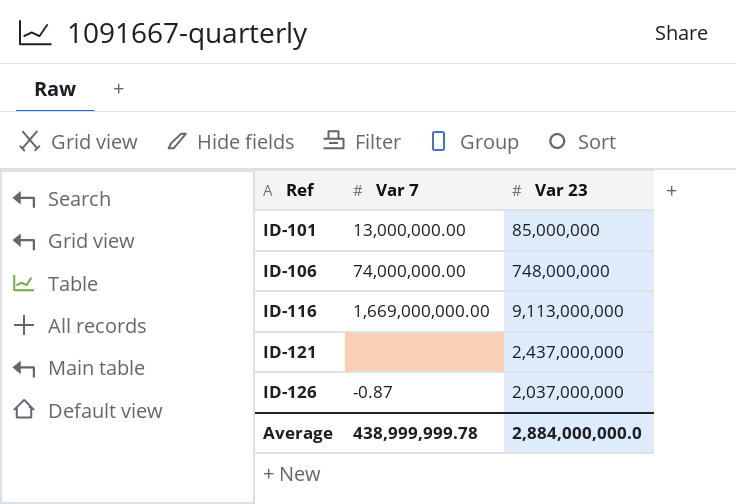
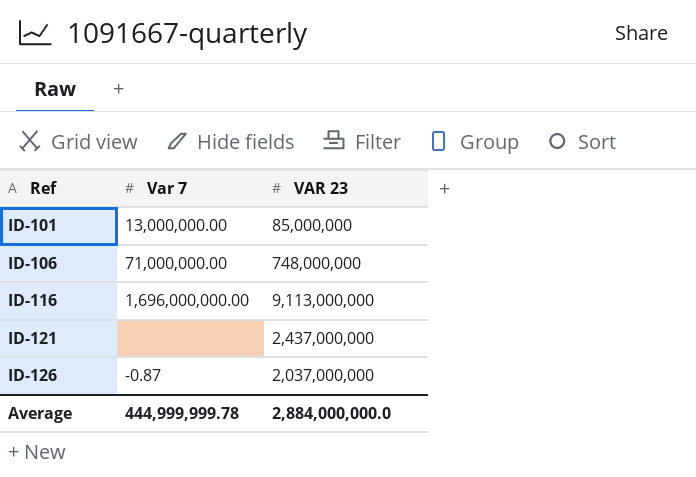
column name: Var 23 -> VAR 23
ID-106 | Var 7: 74,000,000.00 -> 71,000,000.00
ID-116 | Var 7: 1,669,000,000.00 -> 1,696,000,000.00
Average | Var 7: 438,999,999.78 -> 444,999,999.78

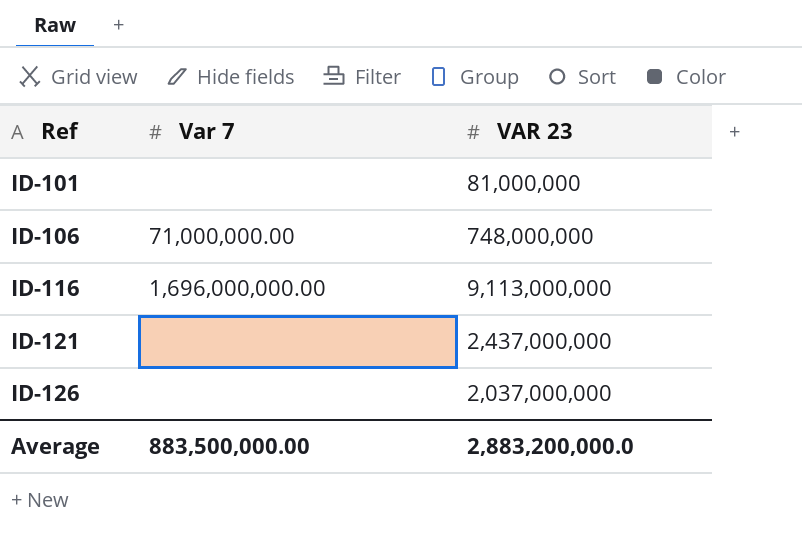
ID-101 | Var 7: 13,000,000.00 -> none
ID-101 | VAR 23: 85,000,000 -> 81,000,000
ID-126 | Var 7: -0.87 -> none
Average | Var 7: 444,999,999.78 -> 883,500,000.00
Average | VAR 23: 2,884,000,000.0 -> 2,883,200,000.0

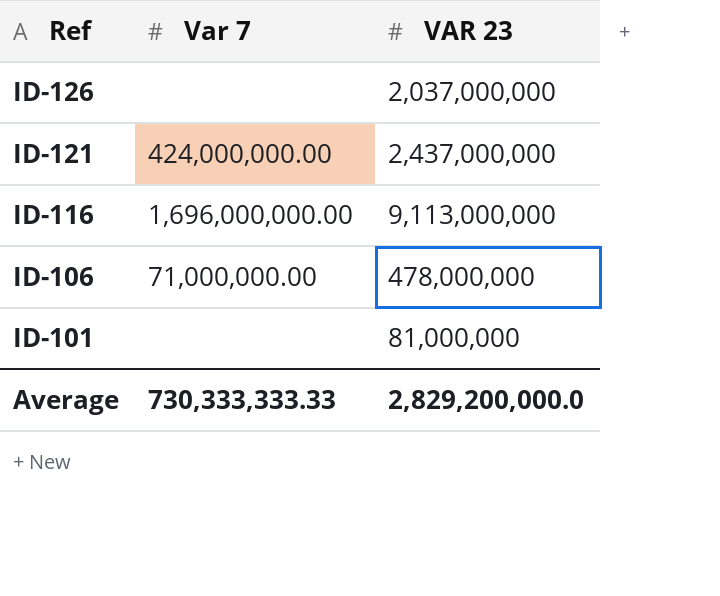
row order: Ref ascending -> Ref descending
ID-121 | Var 7: none -> 424,000,000.00
ID-106 | VAR 23: 748,000,000 -> 478,000,000
Average | Var 7: 883,500,000.00 -> 730,333,333.33
Average | VAR 23: 2,883,200,000.0 -> 2,829,200,000.0

